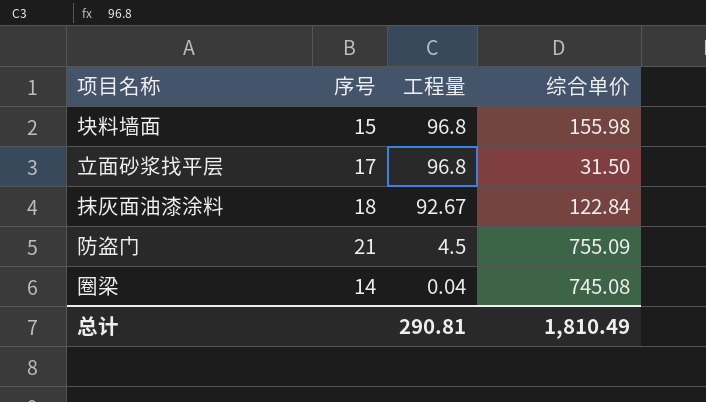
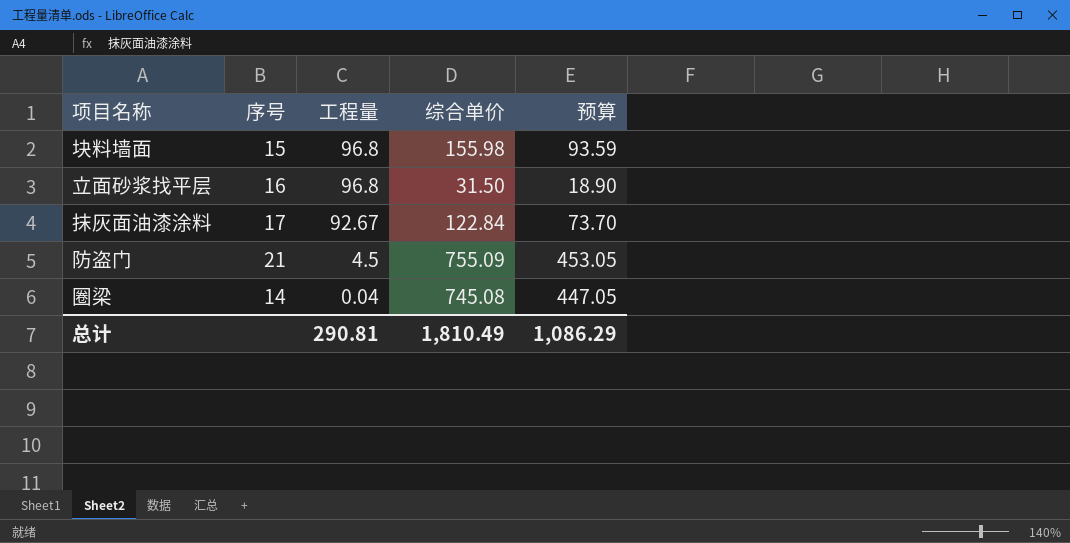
column 预算 | formula: none -> [综合单价] * 0.6
立面砂浆找平层 | 序号: 17 -> 16
抹灰面油漆涂料 | 序号: 18 -> 17

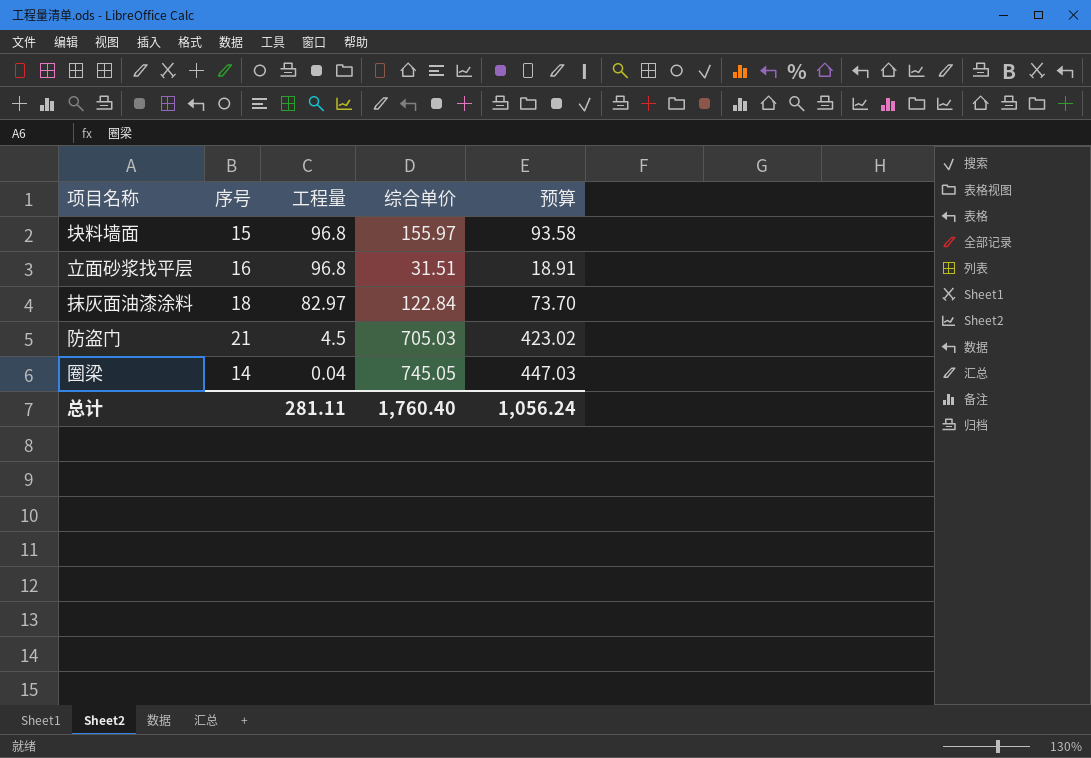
块料墙面 | 综合单价: 155.98 -> 155.97
块料墙面 | 预算: 93.59 -> 93.58
立面砂浆找平层 | 综合单价: 31.50 -> 31.51
立面砂浆找平层 | 预算: 18.90 -> 18.91
抹灰面油漆涂料 | 序号: 17 -> 18
抹灰面油漆涂料 | 工程量: 92.67 -> 82.97
防盗门 | 综合单价: 755.09 -> 705.03
防盗门 | 预算: 453.05 -> 423.02
圈梁 | 综合单价: 745.08 -> 745.05
圈梁 | 预算: 447.05 -> 447.03
总计 | 工程量: 290.81 -> 281.11
总计 | 综合单价: 1,810.49 -> 1,760.40
总计 | 预算: 1,086.29 -> 1,056.24

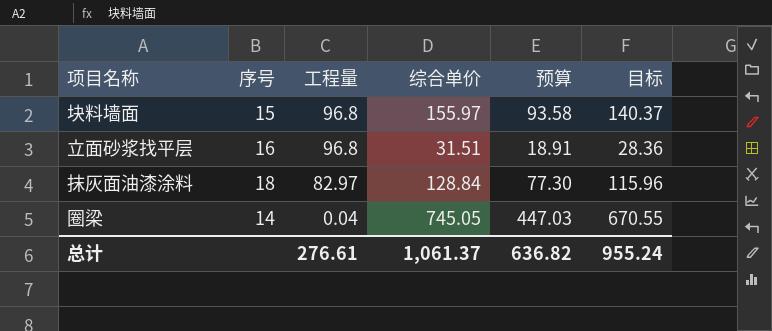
column 目标 | formula: none -> [综合单价] * 0.9
row 防盗门: 21 | 4.5 | 705.03 | 423.02 -> none
抹灰面油漆涂料 | 综合单价: 122.84 -> 128.84
抹灰面油漆涂料 | 预算: 73.70 -> 77.30
总计 | 工程量: 281.11 -> 276.61
总计 | 综合单价: 1,760.40 -> 1,061.37
总计 | 预算: 1,056.24 -> 636.82

